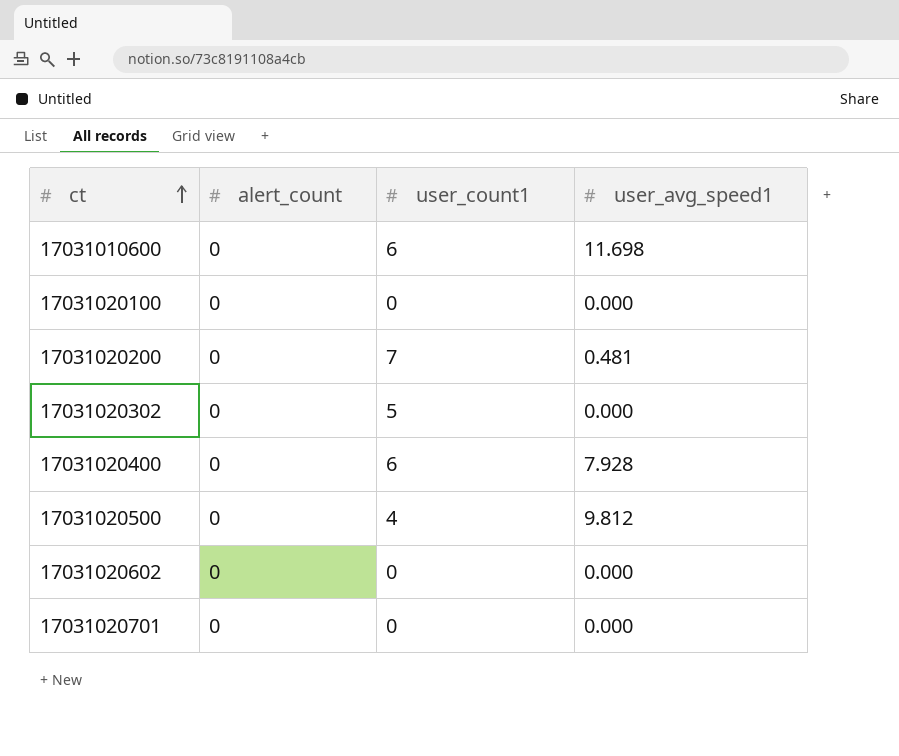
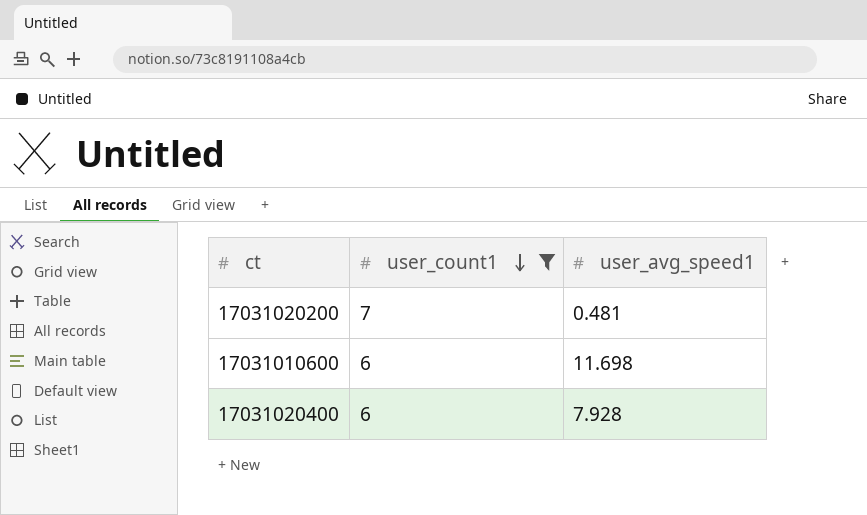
filter: none -> user_count1 >= 6
row order: ct ascending -> user_count1 descending
column alert_count | position: 2 -> none

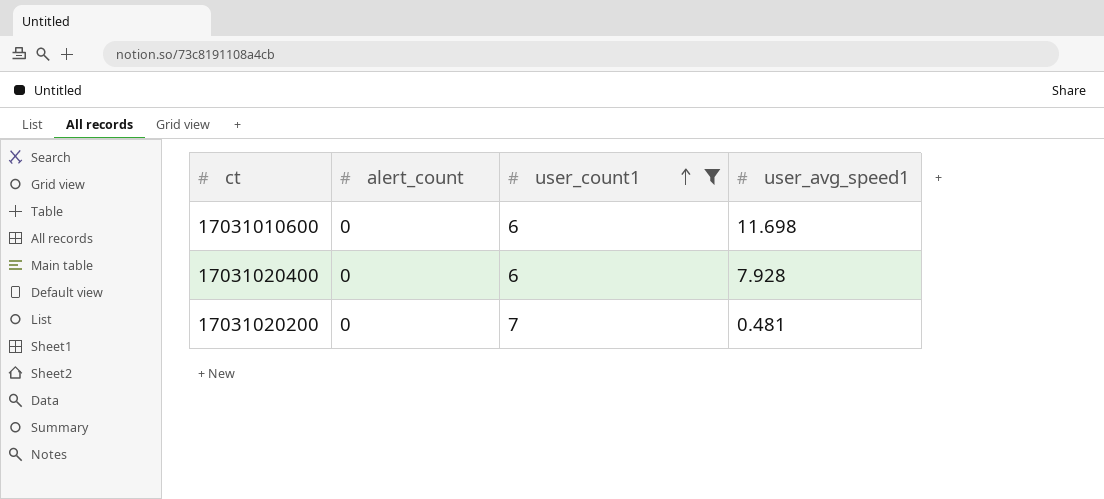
row order: user_count1 descending -> user_count1 ascending
column alert_count | position: none -> 2

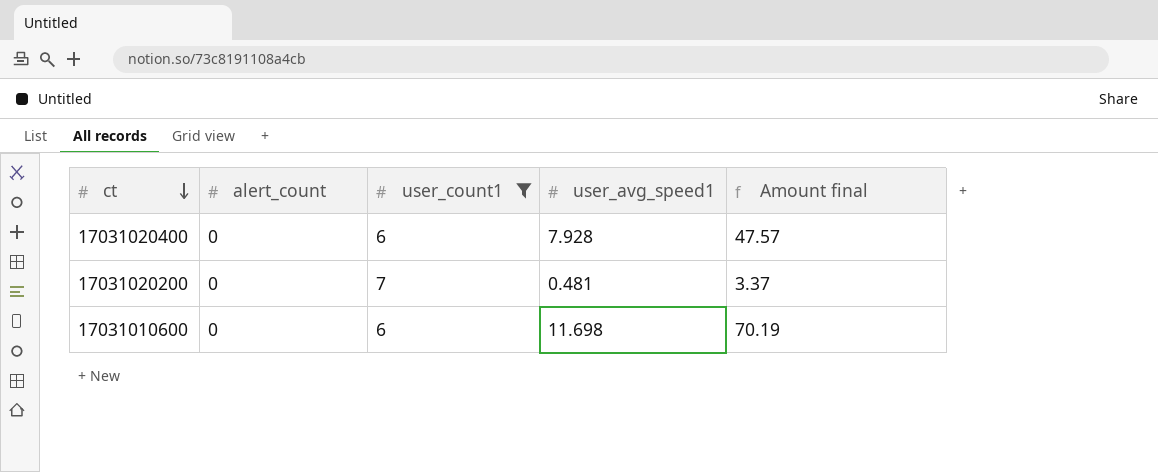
row order: user_count1 ascending -> ct descending
column Amount final | formula: none -> [user_count1] * [user_avg_speed1]

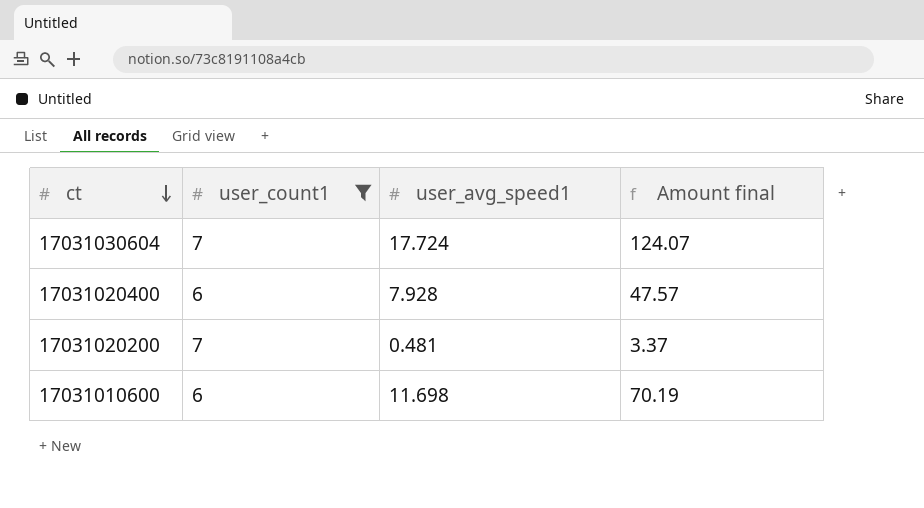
column alert_count | position: 2 -> none
row 17031030604: none -> 7 | 17.724 | 124.07

